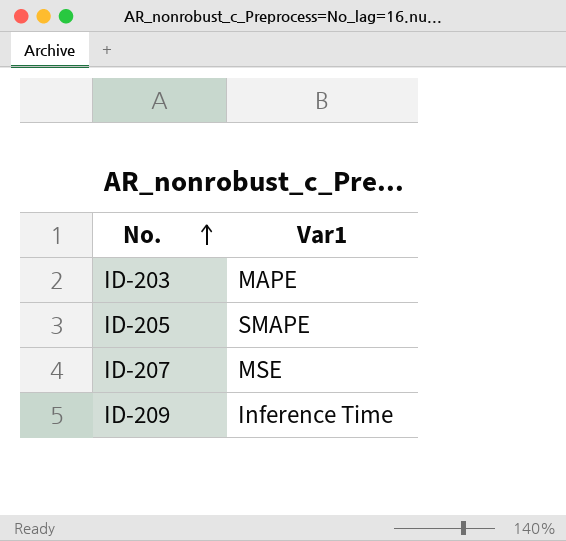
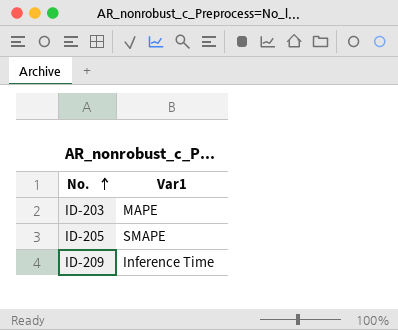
row ID-207: MSE -> none

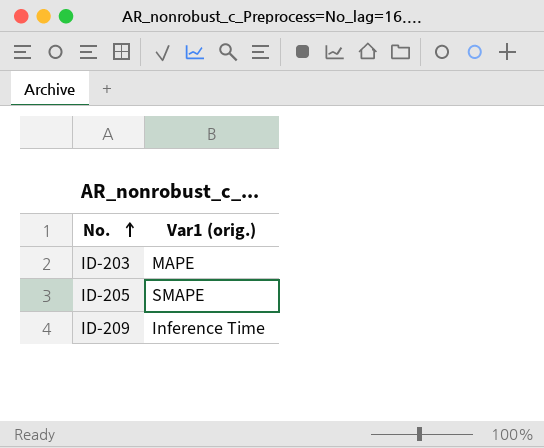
column name: Var1 -> Var1 (orig.)

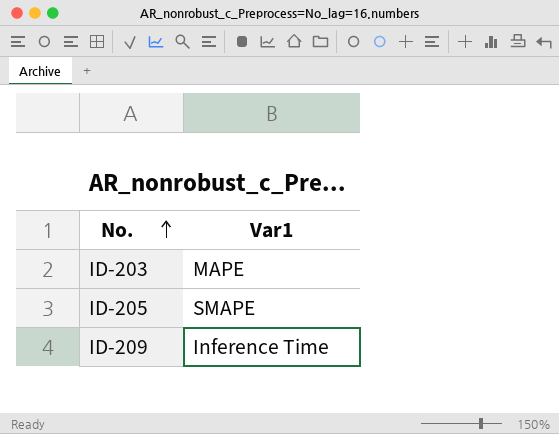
column name: Var1 (orig.) -> Var1

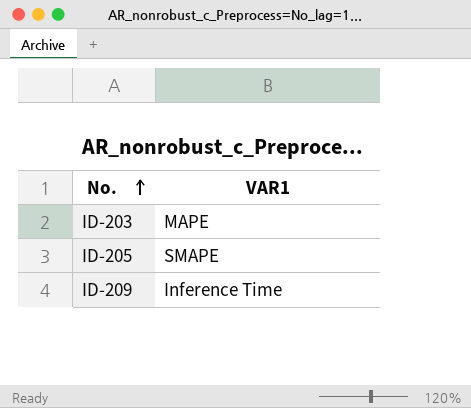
column name: Var1 -> VAR1

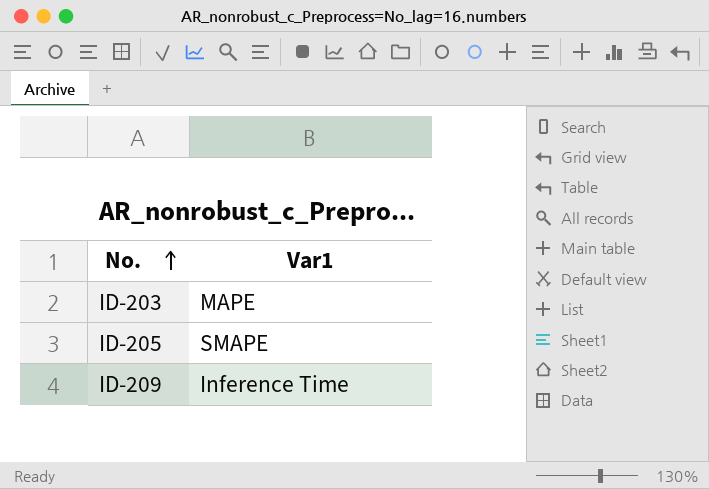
column name: VAR1 -> Var1

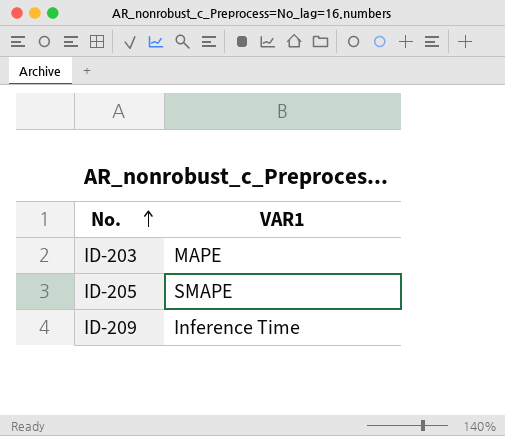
column name: Var1 -> VAR1

